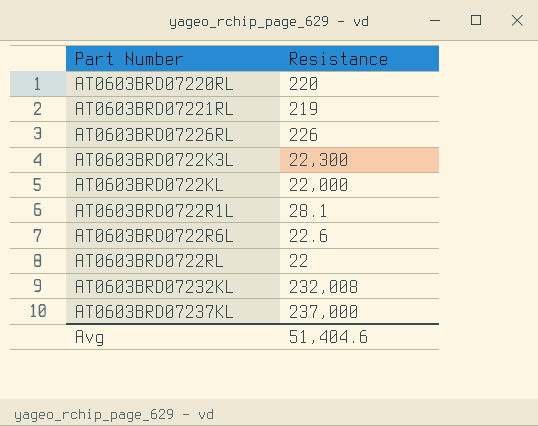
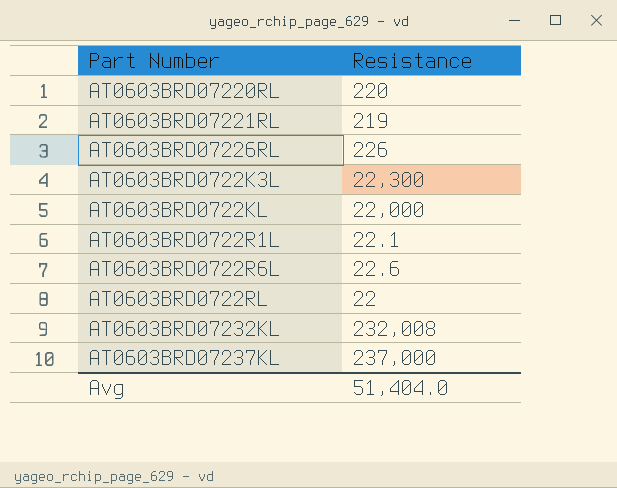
AT0603BRD0722R1L | Resistance: 28.1 -> 22.1
Avg | Resistance: 51,404.6 -> 51,404.0

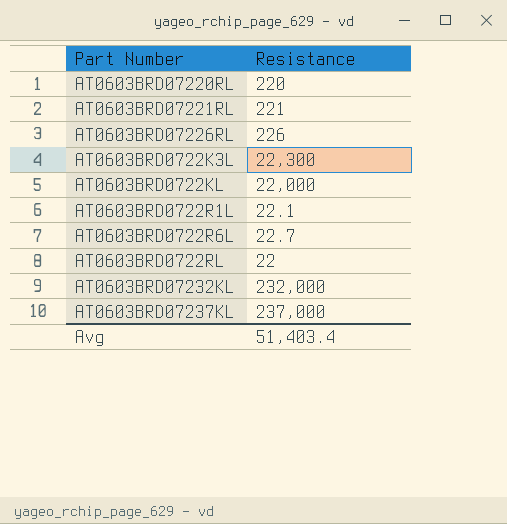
AT0603BRD07221RL | Resistance: 219 -> 221
AT0603BRD0722R6L | Resistance: 22.6 -> 22.7
AT0603BRD07232KL | Resistance: 232,008 -> 232,000
Avg | Resistance: 51,404.0 -> 51,403.4

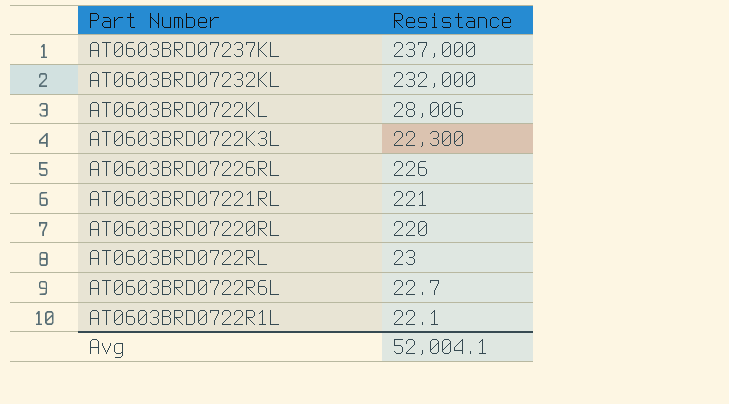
row order: none -> Resistance descending
AT0603BRD0722KL | Resistance: 22,000 -> 28,006
AT0603BRD0722RL | Resistance: 22 -> 23
Avg | Resistance: 51,403.4 -> 52,004.1

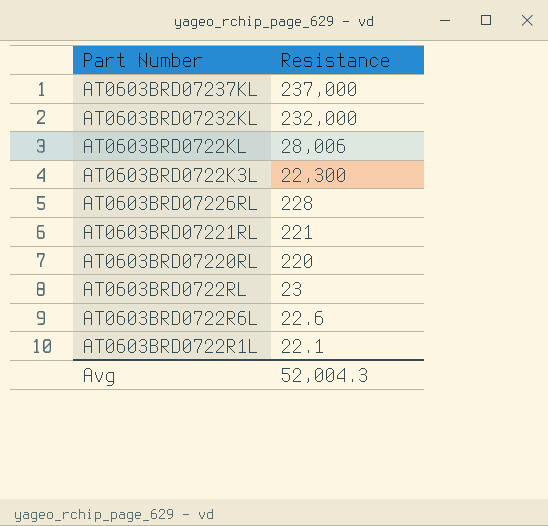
AT0603BRD07226RL | Resistance: 226 -> 228
AT0603BRD0722R6L | Resistance: 22.7 -> 22.6
Avg | Resistance: 52,004.1 -> 52,004.3

